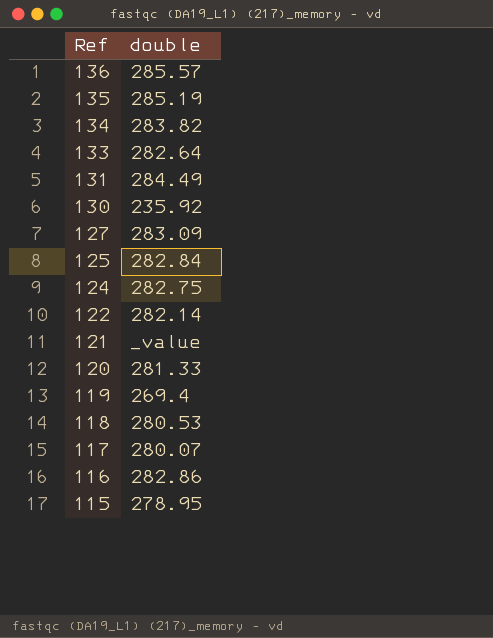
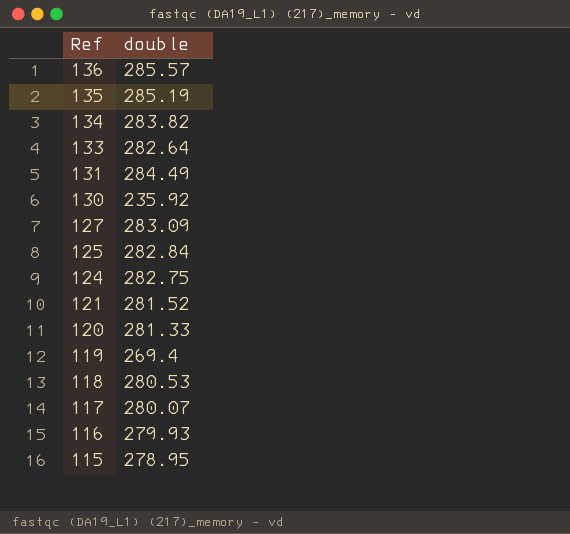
row 122: 282.14 -> none
121 | double: _value -> 281.52
116 | double: 282.86 -> 279.93

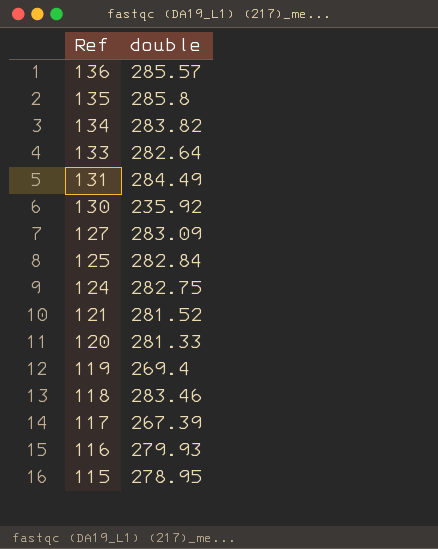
135 | double: 285.19 -> 285.8
118 | double: 280.53 -> 283.46
117 | double: 280.07 -> 267.39

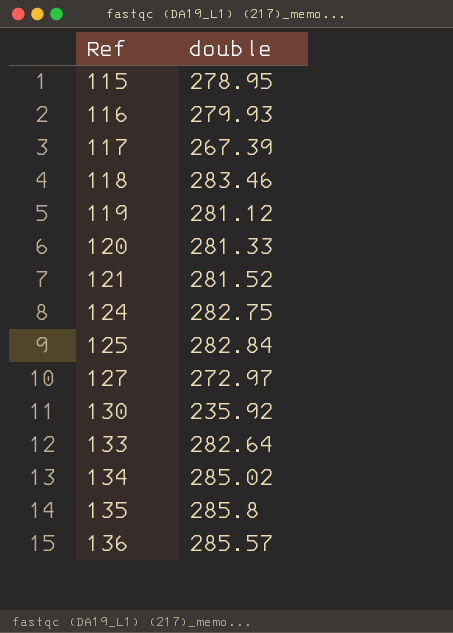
row order: Ref descending -> Ref ascending
row 131: 284.49 -> none
119 | double: 269.4 -> 281.12
127 | double: 283.09 -> 272.97
134 | double: 283.82 -> 285.02

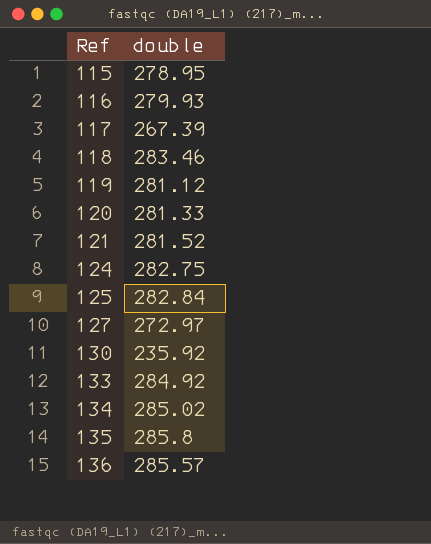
133 | double: 282.64 -> 284.92

